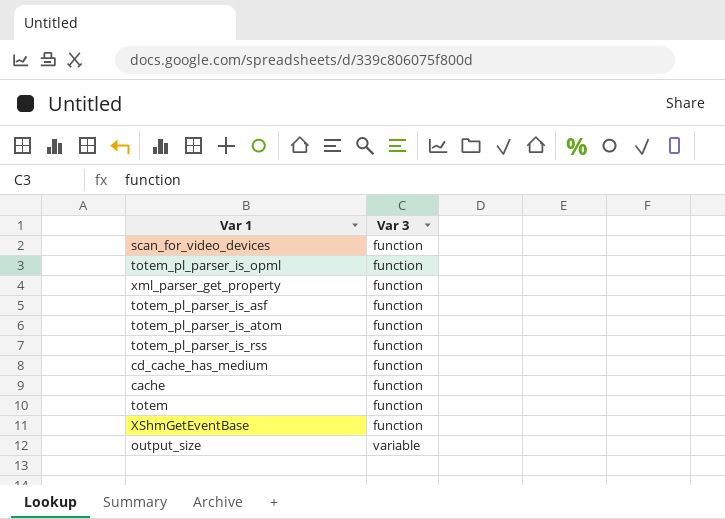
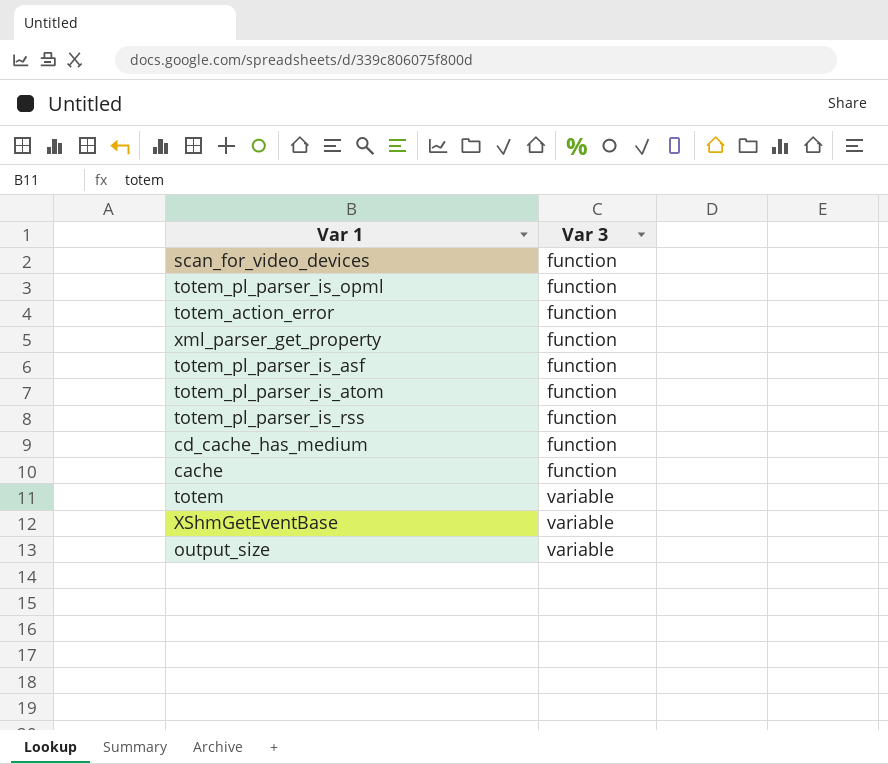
row totem_action_error: none -> function
totem | Var 3: function -> variable
XShmGetEventBase | Var 3: function -> variable

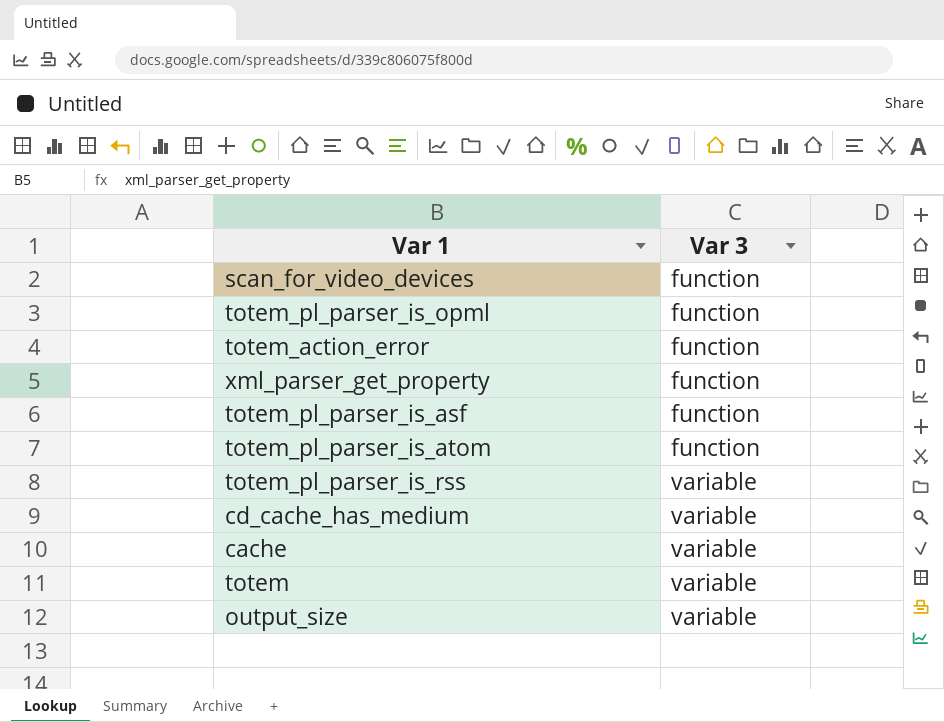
row XShmGetEventBase: variable -> none
totem_pl_parser_is_rss | Var 3: function -> variable
cd_cache_has_medium | Var 3: function -> variable
cache | Var 3: function -> variable

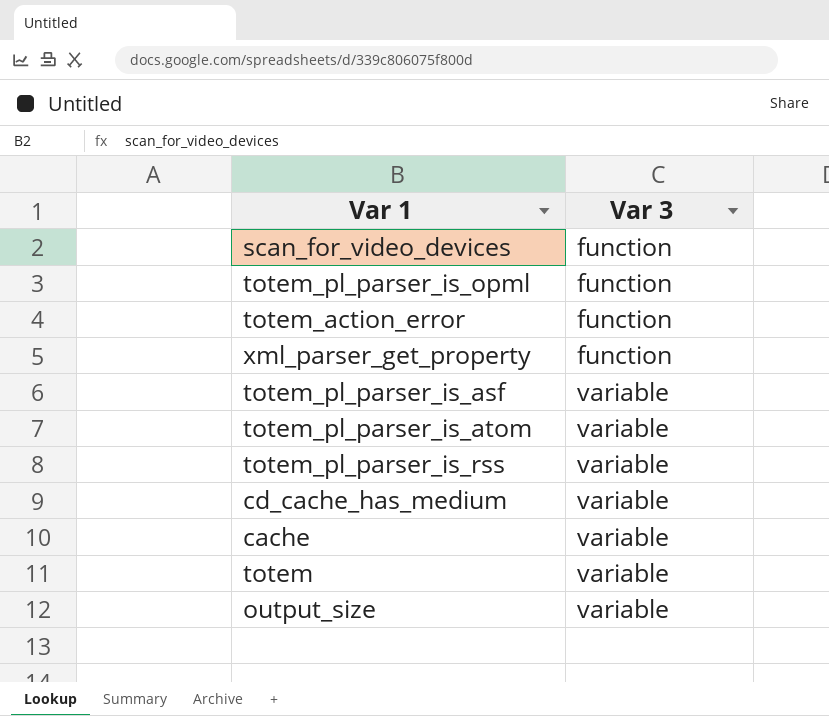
totem_pl_parser_is_asf | Var 3: function -> variable
totem_pl_parser_is_atom | Var 3: function -> variable

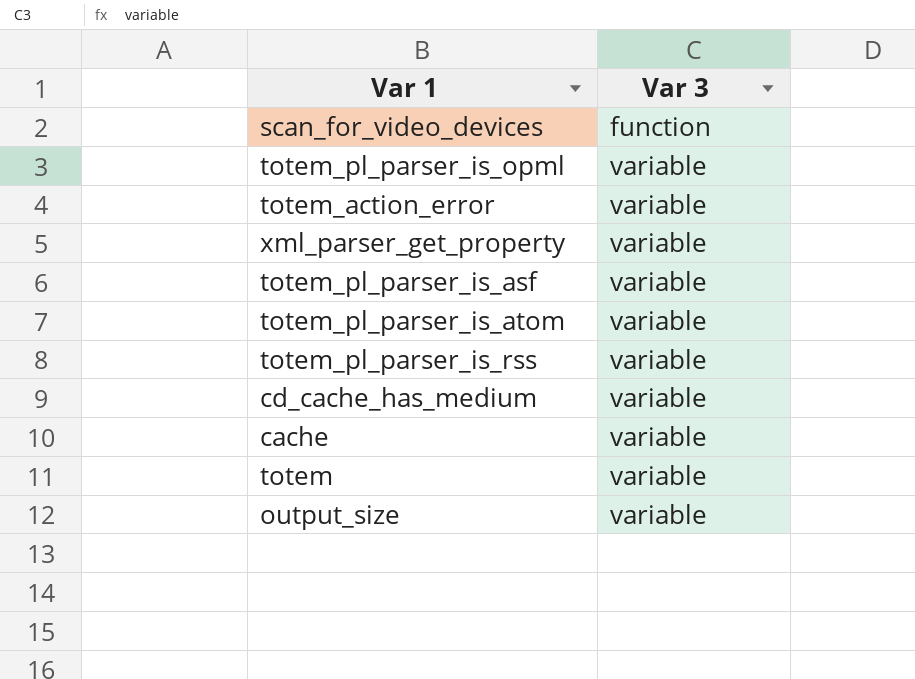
totem_pl_parser_is_opml | Var 3: function -> variable
totem_action_error | Var 3: function -> variable
xml_parser_get_property | Var 3: function -> variable

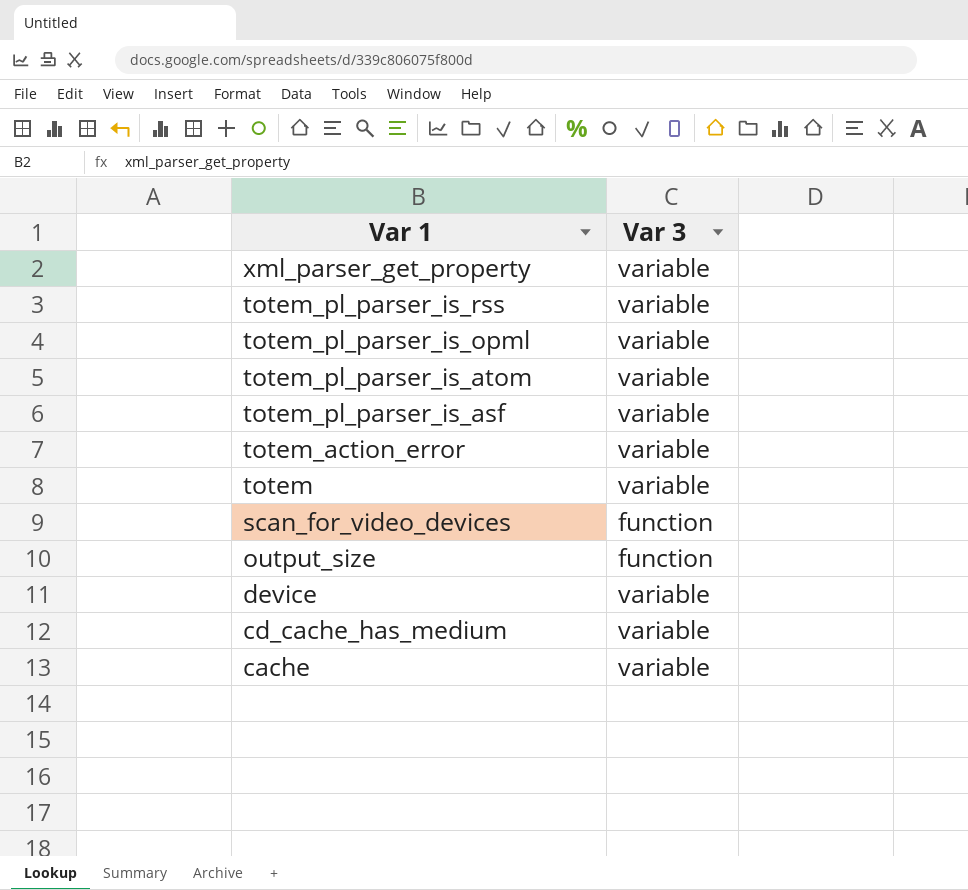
row order: Var 3 ascending -> Var 1 descending
output_size | Var 3: variable -> function
row device: none -> variable

